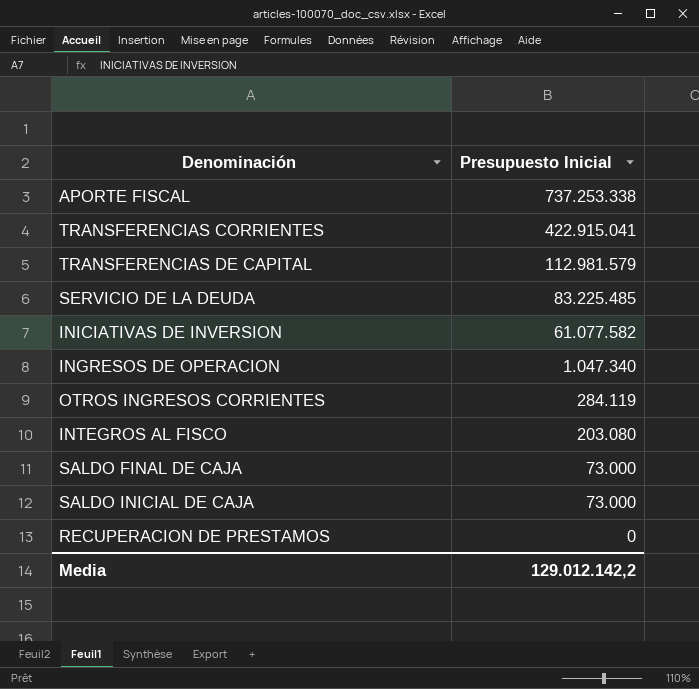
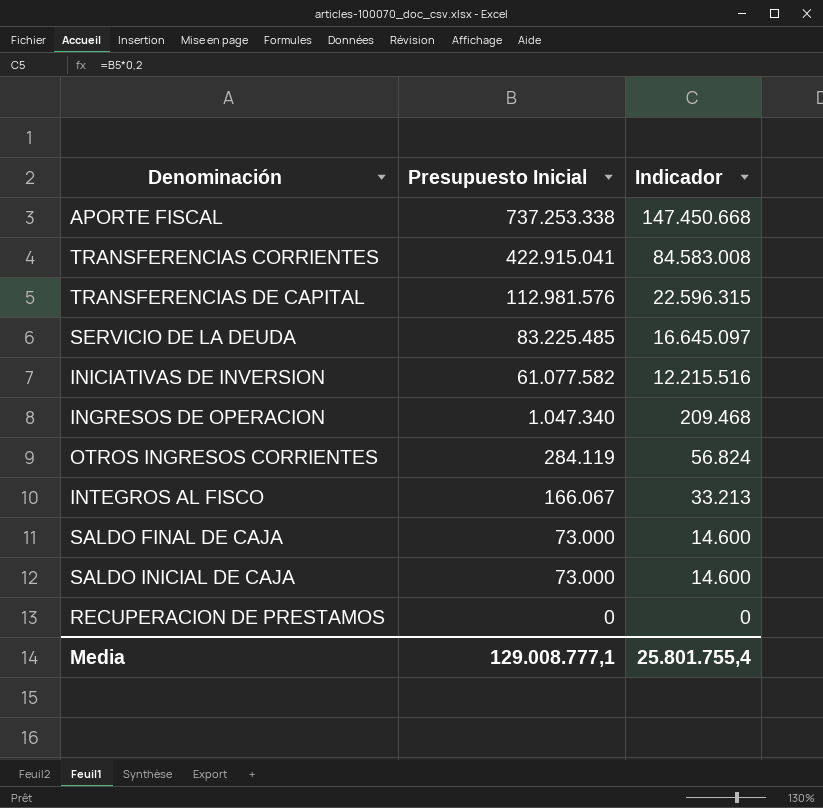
column Indicador | formula: none -> [Presupuesto Inicial] * 0,2
TRANSFERENCIAS DE CAPITAL | Presupuesto Inicial: 112.981.579 -> 112.981.576
INTEGROS AL FISCO | Presupuesto Inicial: 203.080 -> 166.067
Media | Presupuesto Inicial: 129.012.142,2 -> 129.008.777,1

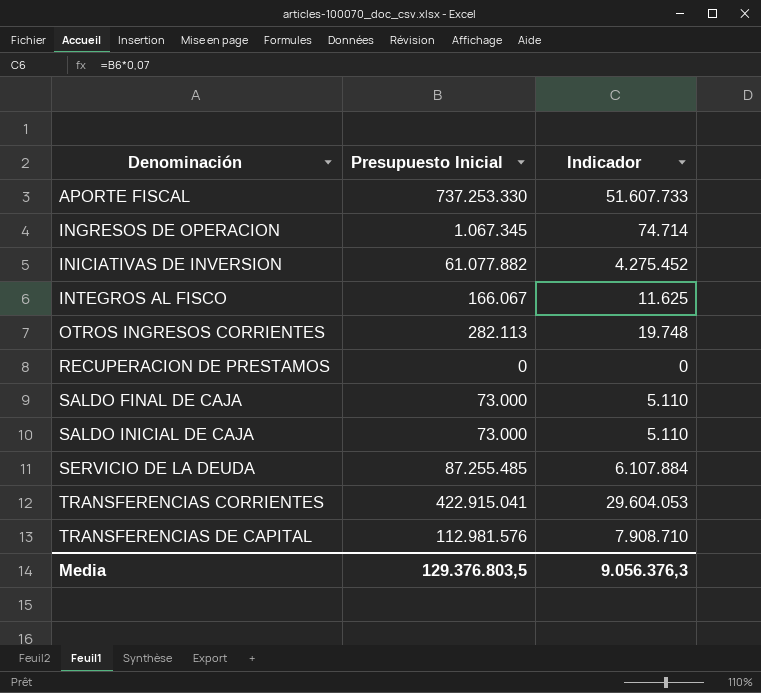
row order: Presupuesto Inicial descending -> Denominación ascending
column Indicador | formula: [Presupuesto Inicial] * 0,2 -> [Presupuesto Inicial] * 0,07
APORTE FISCAL | Presupuesto Inicial: 737.253.338 -> 737.253.330
INGRESOS DE OPERACION | Presupuesto Inicial: 1.047.340 -> 1.067.345
INICIATIVAS DE INVERSION | Presupuesto Inicial: 61.077.582 -> 61.077.882
OTROS INGRESOS CORRIENTES | Presupuesto Inicial: 284.119 -> 282.113
SERVICIO DE LA DEUDA | Presupuesto Inicial: 83.225.485 -> 87.255.485
Media | Presupuesto Inicial: 129.008.777,1 -> 129.376.803,5
Media | Indicador: 25.801.755,4 -> 9.056.376,3

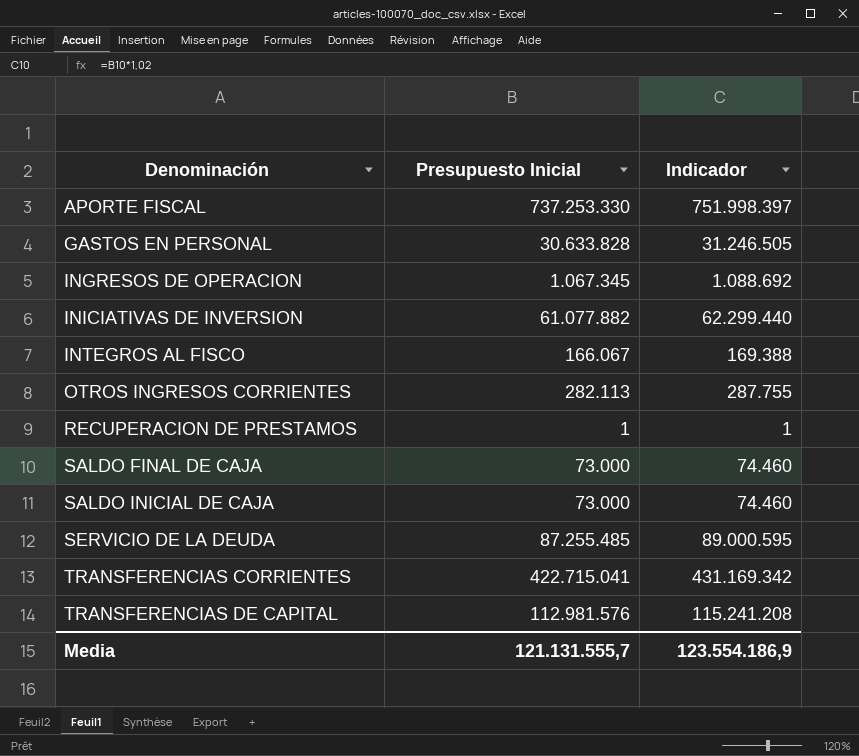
column Indicador | formula: [Presupuesto Inicial] * 0,07 -> [Presupuesto Inicial] * 1,02
row GASTOS EN PERSONAL: none -> 30.633.828 | 31.246.505
RECUPERACION DE PRESTAMOS | Presupuesto Inicial: 0 -> 1
TRANSFERENCIAS CORRIENTES | Presupuesto Inicial: 422.915.041 -> 422.715.041
Media | Presupuesto Inicial: 129.376.803,5 -> 121.131.555,7
Media | Indicador: 9.056.376,3 -> 123.554.186,9

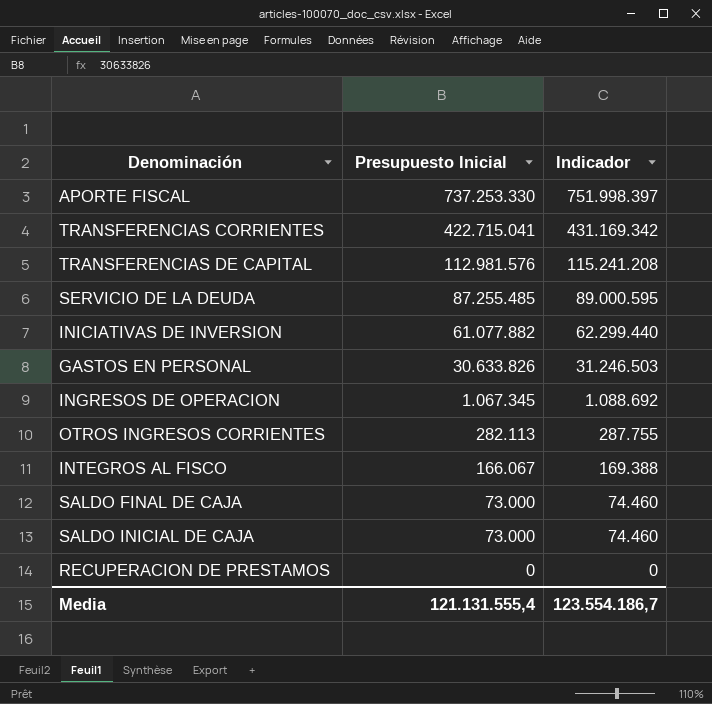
row order: Denominación ascending -> Presupuesto Inicial descending
GASTOS EN PERSONAL | Presupuesto Inicial: 30.633.828 -> 30.633.826
GASTOS EN PERSONAL | Indicador: 31.246.505 -> 31.246.503
RECUPERACION DE PRESTAMOS | Presupuesto Inicial: 1 -> 0
RECUPERACION DE PRESTAMOS | Indicador: 1 -> 0
Media | Presupuesto Inicial: 121.131.555,7 -> 121.131.555,4
Media | Indicador: 123.554.186,9 -> 123.554.186,7

